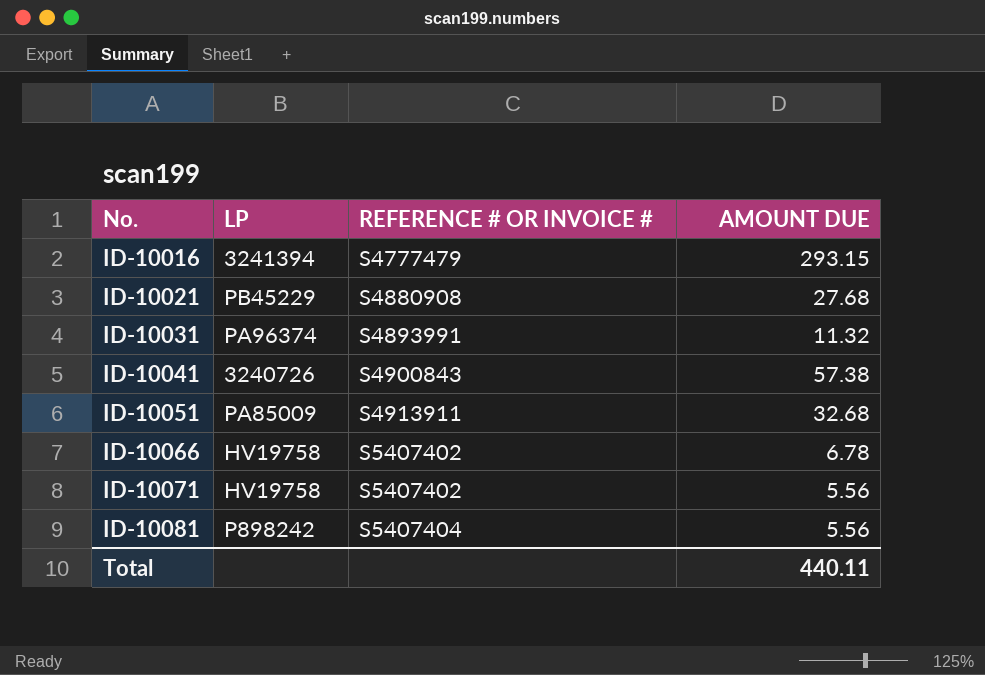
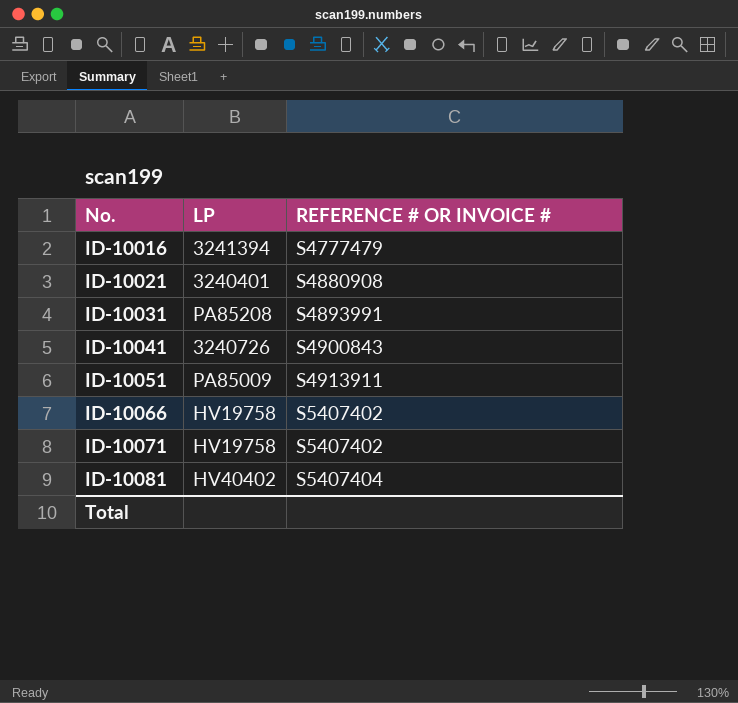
column AMOUNT DUE | position: 4 -> none
ID-10021 | LP: PB45229 -> 3240401
ID-10031 | LP: PA96374 -> PA85208
ID-10081 | LP: P898242 -> HV40402

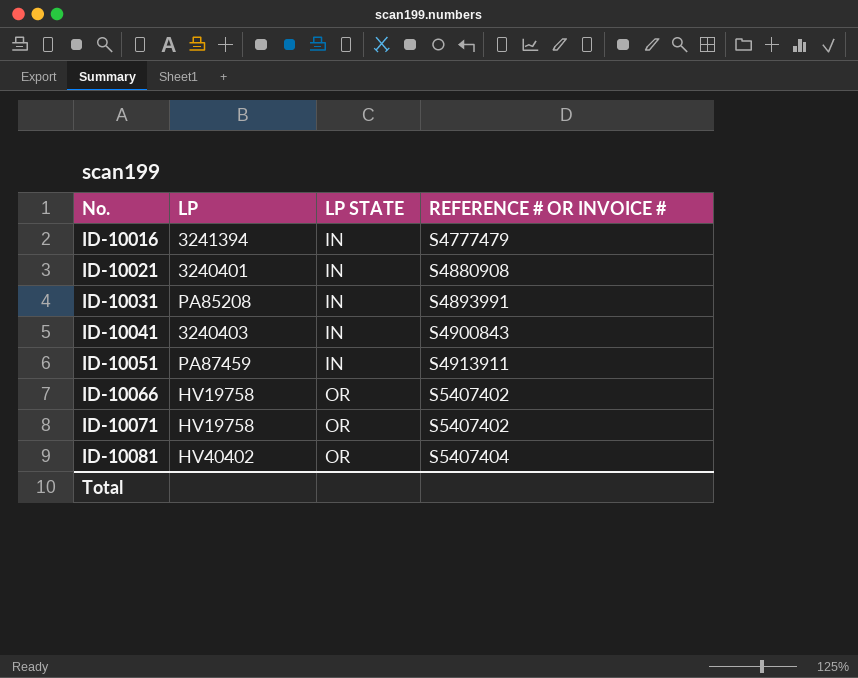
column LP STATE | position: none -> 3
ID-10041 | LP: 3240726 -> 3240403
ID-10051 | LP: PA85009 -> PA87459

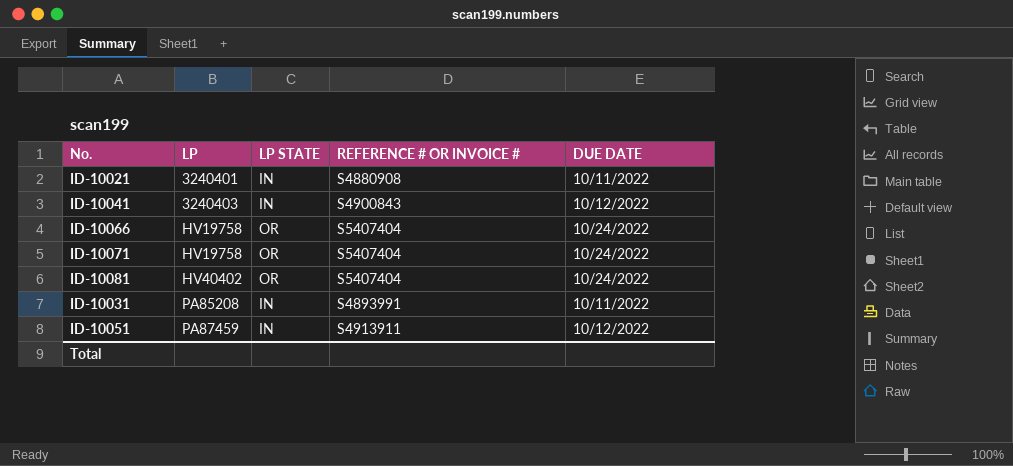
row order: No. ascending -> LP ascending
column DUE DATE | position: none -> 5
row ID-10016: 3241394 | IN | S4777479 -> none
ID-10066 | REFERENCE # OR INVOICE #: S5407402 -> S5407404
ID-10071 | REFERENCE # OR INVOICE #: S5407402 -> S5407404

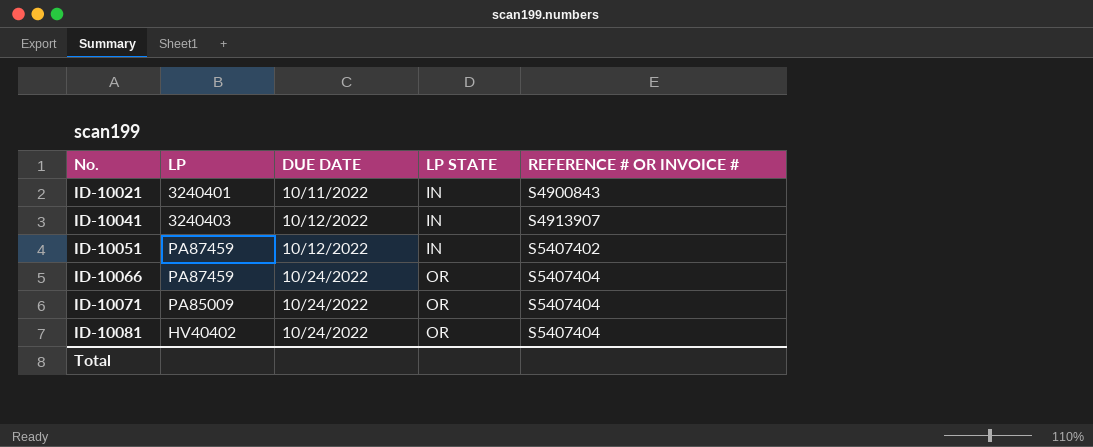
row order: LP ascending -> No. ascending
column DUE DATE | position: 5 -> 3
row ID-10031: PA85208 | IN | S4893991 | 10/11/2022 -> none
ID-10021 | REFERENCE # OR INVOICE #: S4880908 -> S4900843
ID-10041 | REFERENCE # OR INVOICE #: S4900843 -> S4913907
ID-10051 | REFERENCE # OR INVOICE #: S4913911 -> S5407402
ID-10066 | LP: HV19758 -> PA87459
ID-10071 | LP: HV19758 -> PA85009

